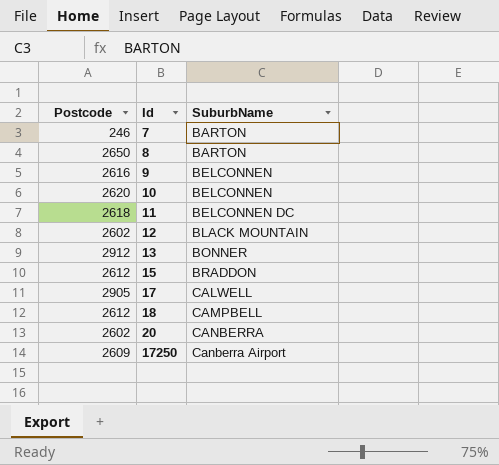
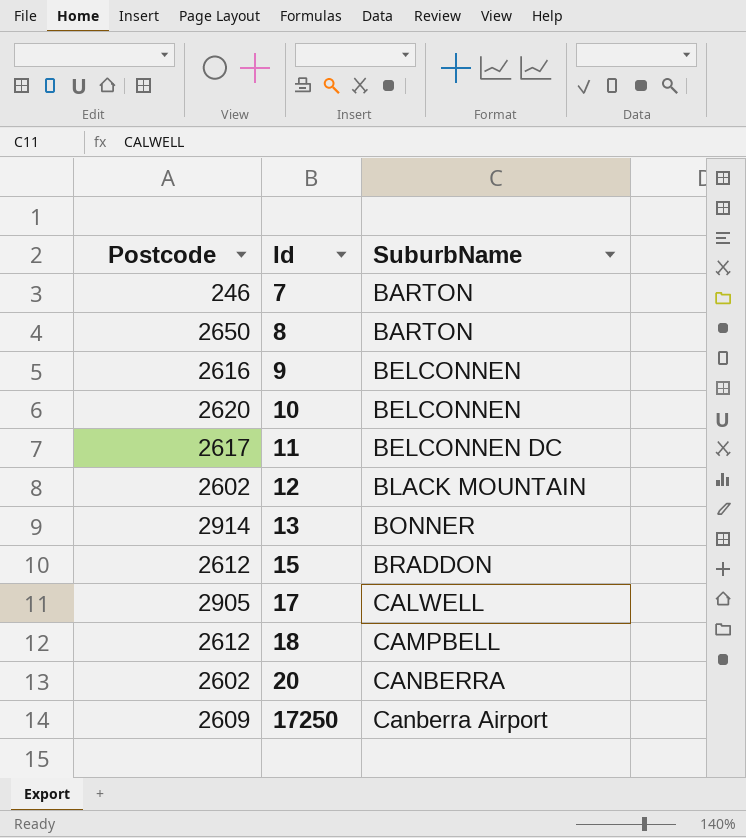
11 | Postcode: 2618 -> 2617
13 | Postcode: 2912 -> 2914

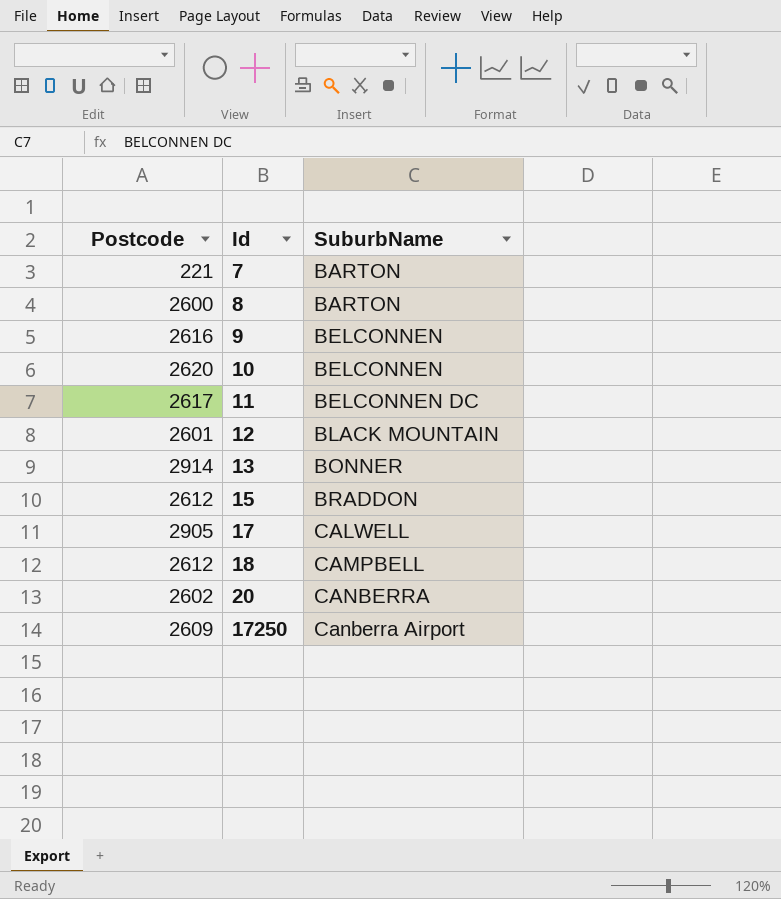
7 | Postcode: 246 -> 221
8 | Postcode: 2650 -> 2600
12 | Postcode: 2602 -> 2601

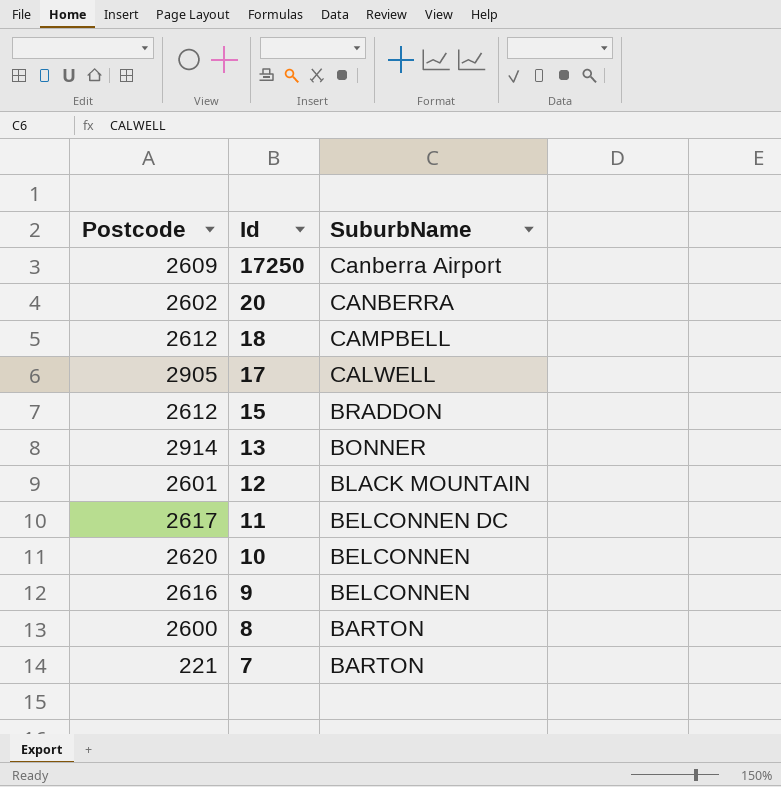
row order: Id ascending -> Id descending

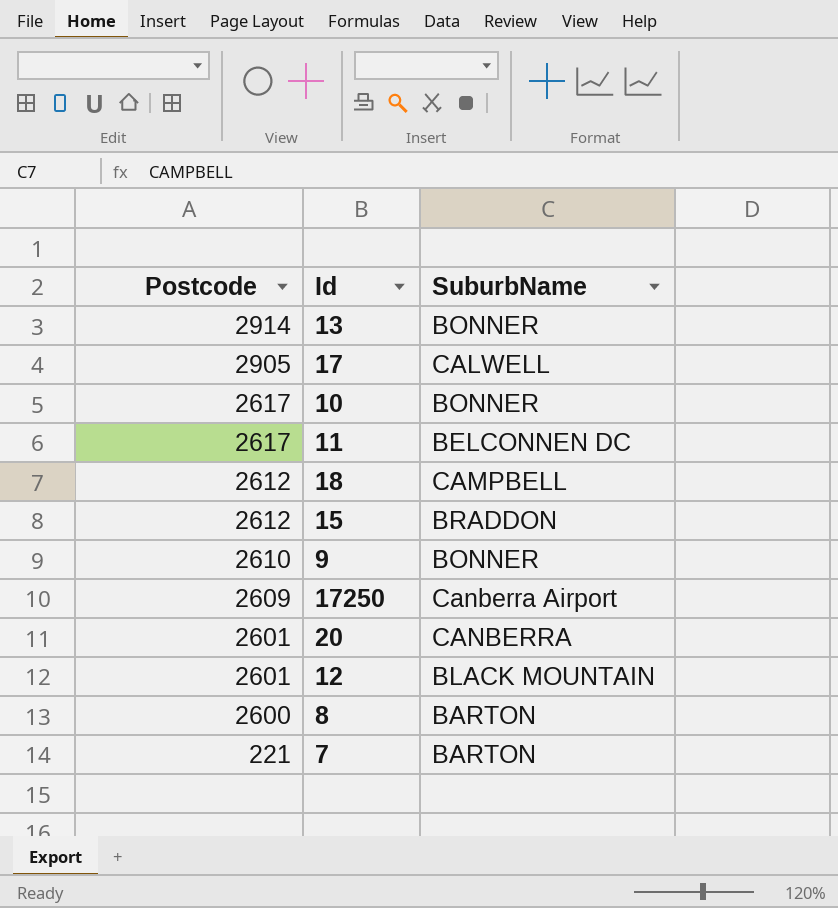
row order: Id descending -> Postcode descending
10 | Postcode: 2620 -> 2617
10 | SuburbName: BELCONNEN -> BONNER
9 | Postcode: 2616 -> 2610
9 | SuburbName: BELCONNEN -> BONNER
20 | Postcode: 2602 -> 2601

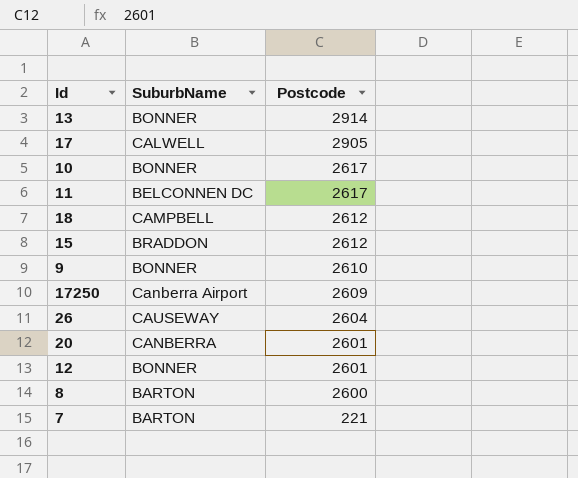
column Postcode | position: 1 -> 3
row 26: none -> CAUSEWAY | 2604
12 | SuburbName: BLACK MOUNTAIN -> BONNER

